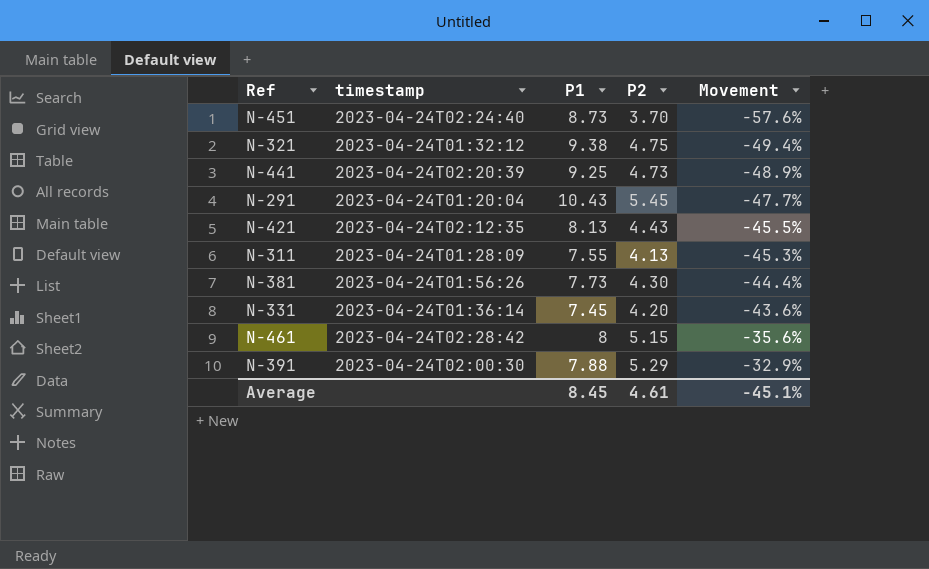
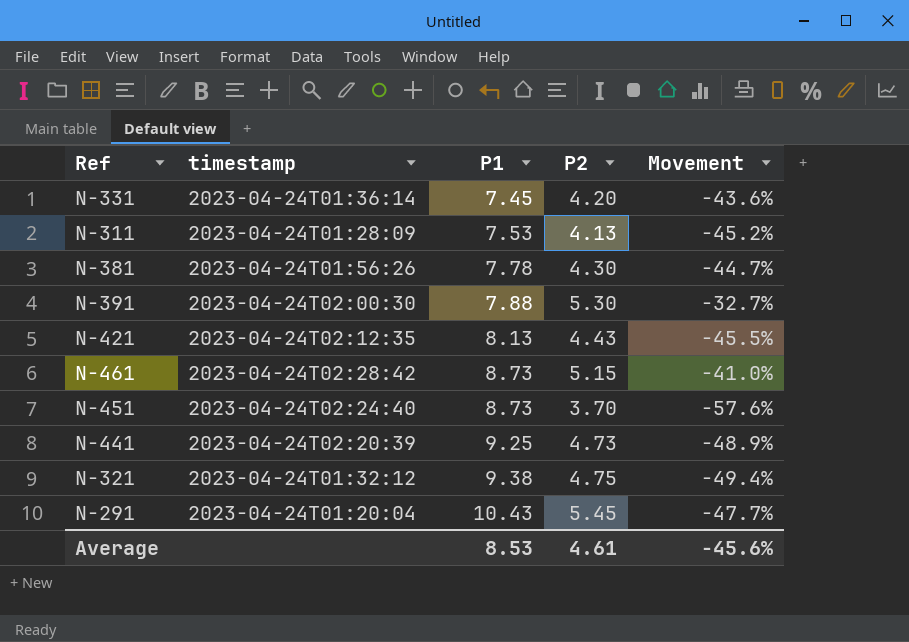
row order: Movement ascending -> P1 ascending
N-311 | P1: 7.55 -> 7.53
N-311 | Movement: -45.3% -> -45.2%
N-381 | P1: 7.73 -> 7.78
N-381 | Movement: -44.4% -> -44.7%
N-391 | P2: 5.29 -> 5.30
N-391 | Movement: -32.9% -> -32.7%
N-461 | P1: 8 -> 8.73
N-461 | Movement: -35.6% -> -41.0%
Average | P1: 8.45 -> 8.53
Average | Movement: -45.1% -> -45.6%

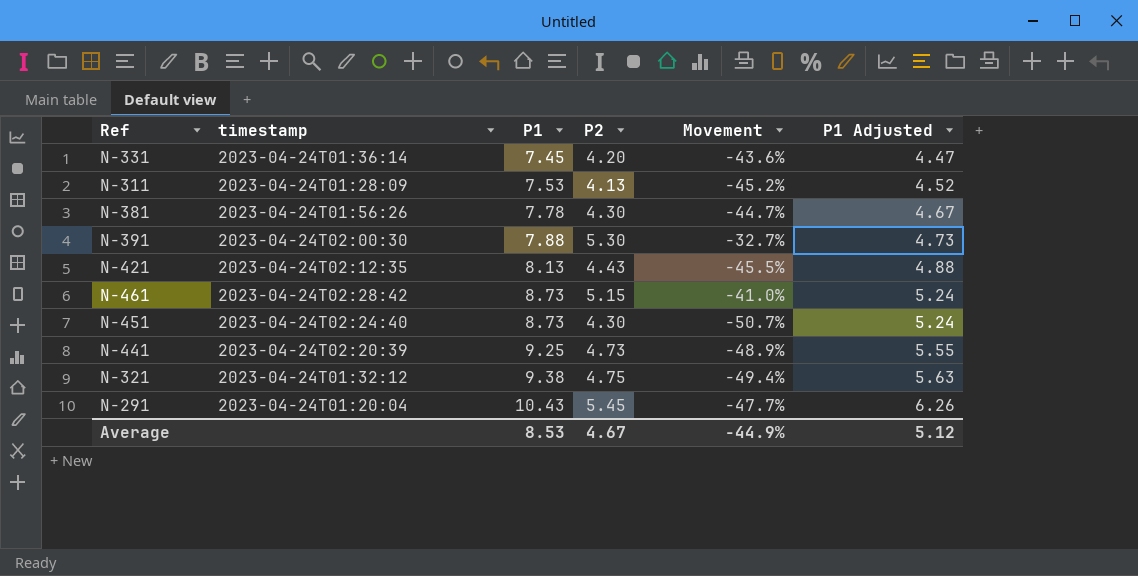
column P1 Adjusted | formula: none -> [P1] * 0.6
N-451 | P2: 3.70 -> 4.30
N-451 | Movement: -57.6% -> -50.7%
Average | P2: 4.61 -> 4.67
Average | Movement: -45.6% -> -44.9%

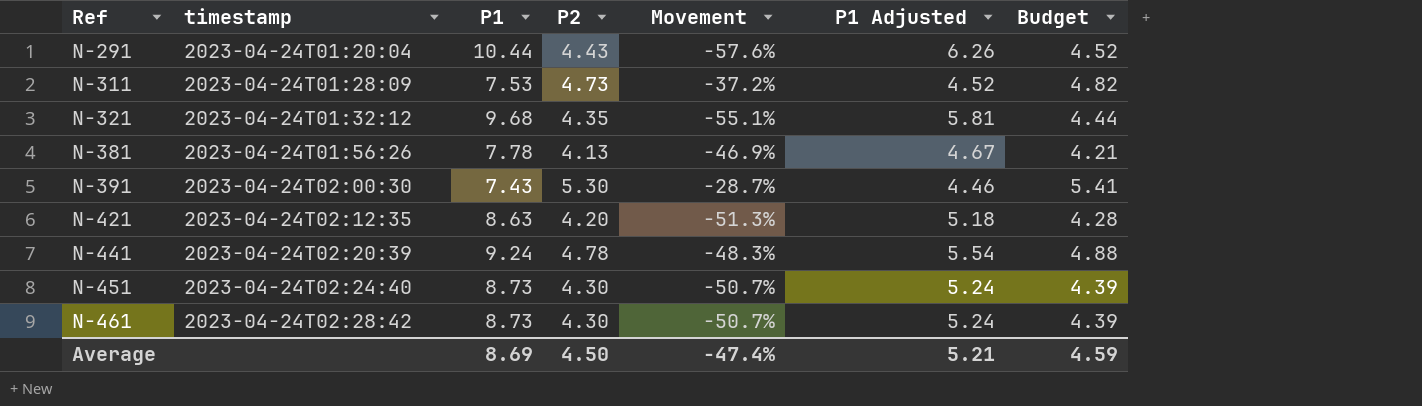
row order: P1 ascending -> Ref ascending
column Budget | formula: none -> [P2] * 1.02
row N-331: 2023-04-24T01:36:14 | 7.45 | 4.20 | -43.6% | 4.47 -> none
N-291 | P1: 10.43 -> 10.44
N-291 | P2: 5.45 -> 4.43
N-291 | Movement: -47.7% -> -57.6%
N-311 | P2: 4.13 -> 4.73
N-311 | Movement: -45.2% -> -37.2%
N-321 | P1: 9.38 -> 9.68
N-321 | P2: 4.75 -> 4.35
N-321 | Movement: -49.4% -> -55.1%
N-321 | P1 Adjusted: 5.63 -> 5.81
N-381 | P2: 4.30 -> 4.13
N-381 | Movement: -44.7% -> -46.9%
N-391 | P1: 7.88 -> 7.43
N-391 | Movement: -32.7% -> -28.7%
N-391 | P1 Adjusted: 4.73 -> 4.46
N-421 | P1: 8.13 -> 8.63
N-421 | P2: 4.43 -> 4.20
N-421 | Movement: -45.5% -> -51.3%
N-421 | P1 Adjusted: 4.88 -> 5.18
N-441 | P1: 9.25 -> 9.24
N-441 | P2: 4.73 -> 4.78
N-441 | Movement: -48.9% -> -48.3%
N-441 | P1 Adjusted: 5.55 -> 5.54
N-461 | P2: 5.15 -> 4.30
N-461 | Movement: -41.0% -> -50.7%
Average | P1: 8.53 -> 8.69
Average | P2: 4.67 -> 4.50
Average | Movement: -44.9% -> -47.4%
Average | P1 Adjusted: 5.12 -> 5.21

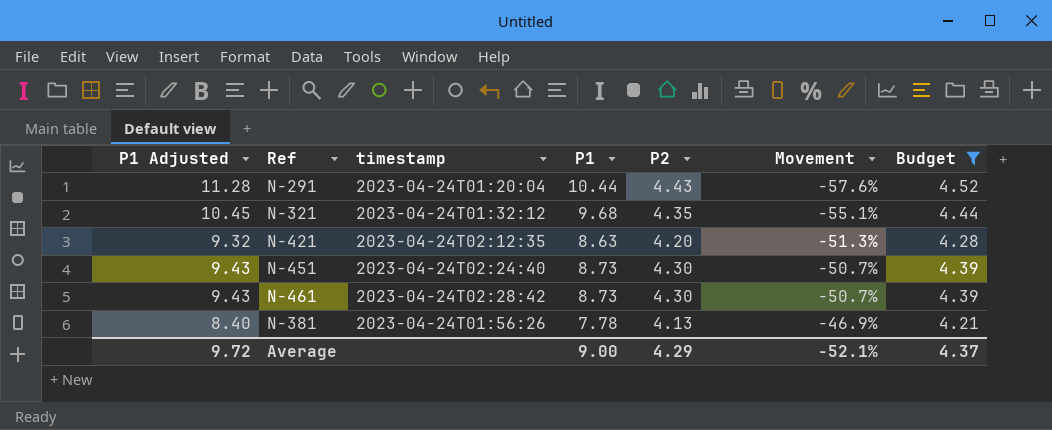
filter: none -> Budget <= 4.52
row order: Ref ascending -> Movement ascending
column P1 Adjusted | formula: [P1] * 0.6 -> [P1] * 1.08
column P1 Adjusted | position: 6 -> 1
Average | P1 Adjusted: 5.21 -> 9.72
Average | P1: 8.69 -> 9.00
Average | P2: 4.50 -> 4.29
Average | Movement: -47.4% -> -52.1%
Average | Budget: 4.59 -> 4.37

